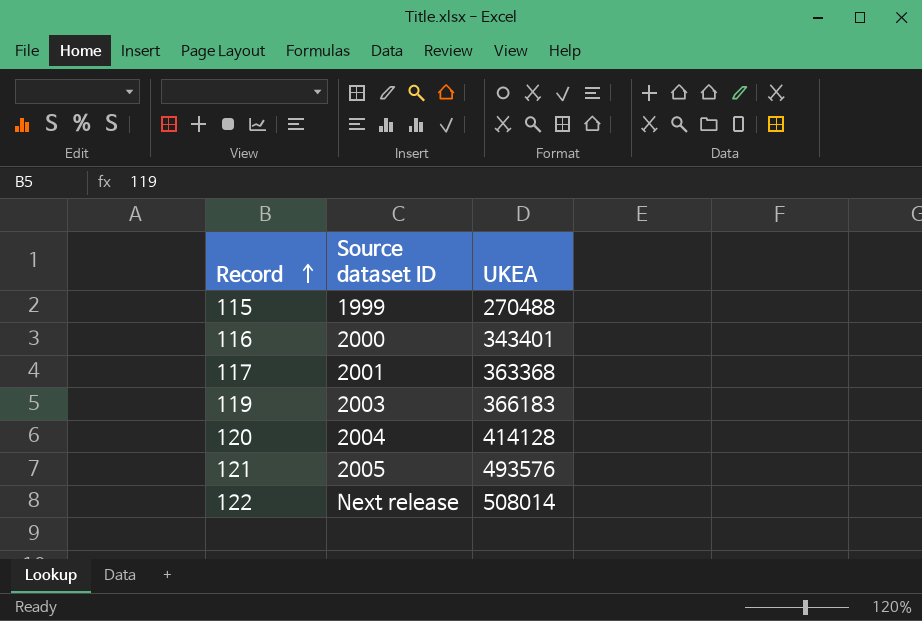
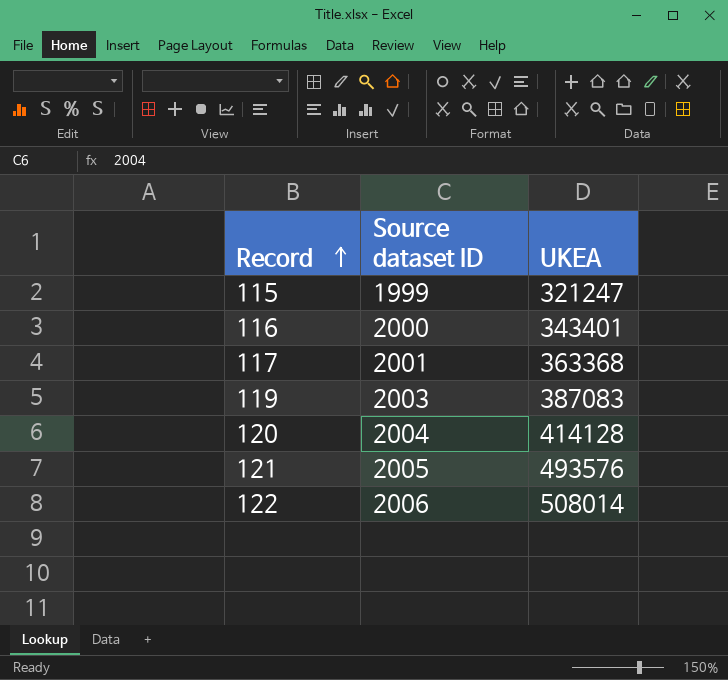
115 | UKEA: 270488 -> 321247
119 | UKEA: 366183 -> 387083
122 | Source dataset ID: Next release -> 2006

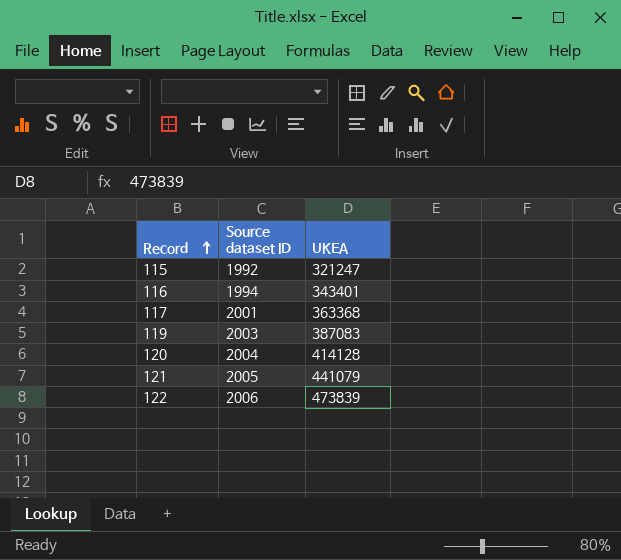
115 | Source dataset ID: 1999 -> 1992
116 | Source dataset ID: 2000 -> 1994
121 | UKEA: 493576 -> 441079
122 | UKEA: 508014 -> 473839

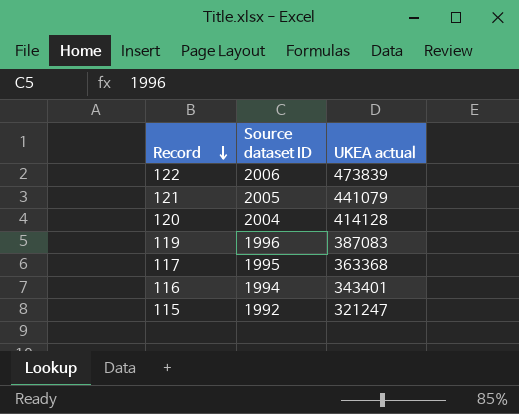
row order: Record ascending -> Record descending
column name: UKEA -> UKEA actual
119 | Source dataset ID: 2003 -> 1996
117 | Source dataset ID: 2001 -> 1995

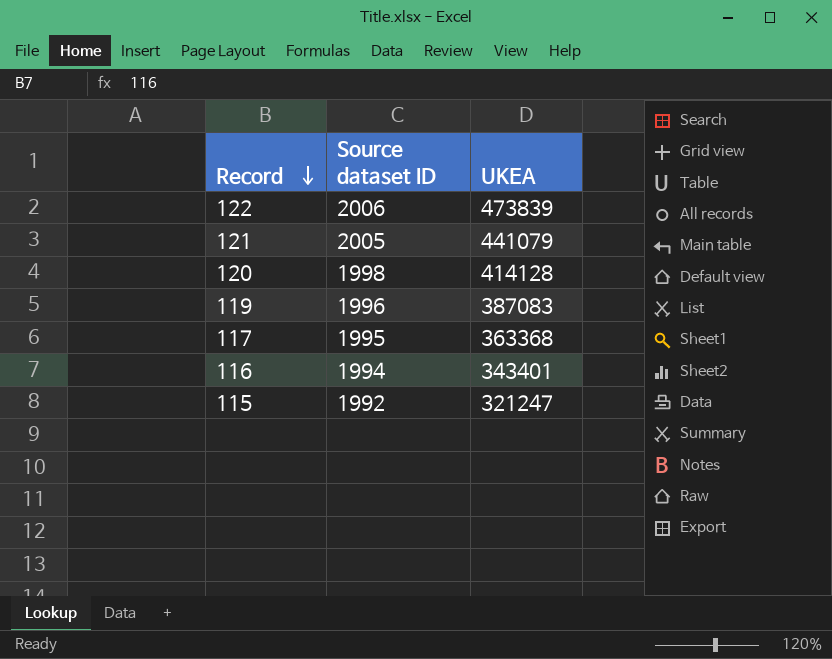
column name: UKEA actual -> UKEA
120 | Source dataset ID: 2004 -> 1998

